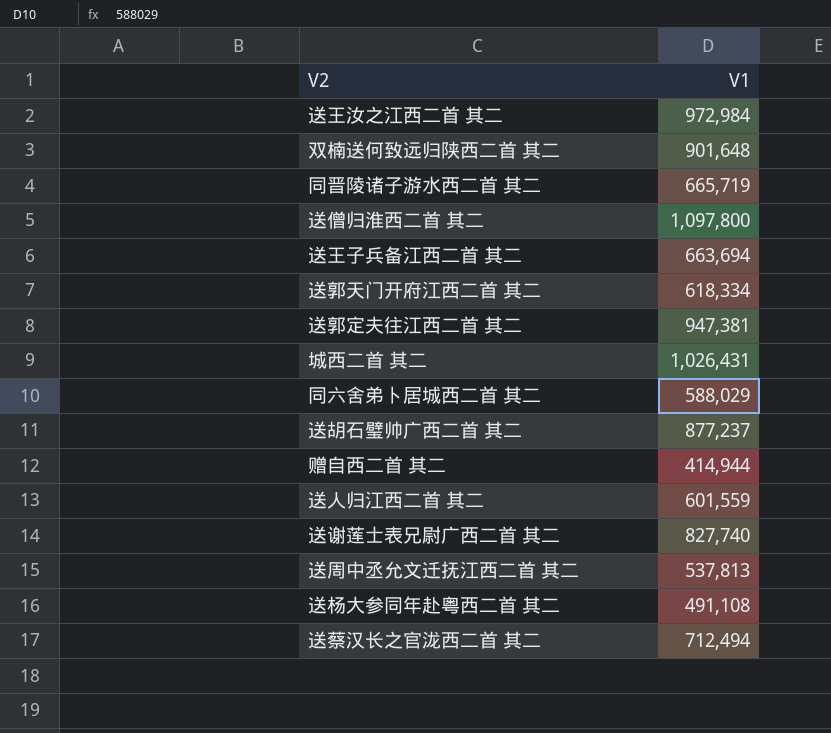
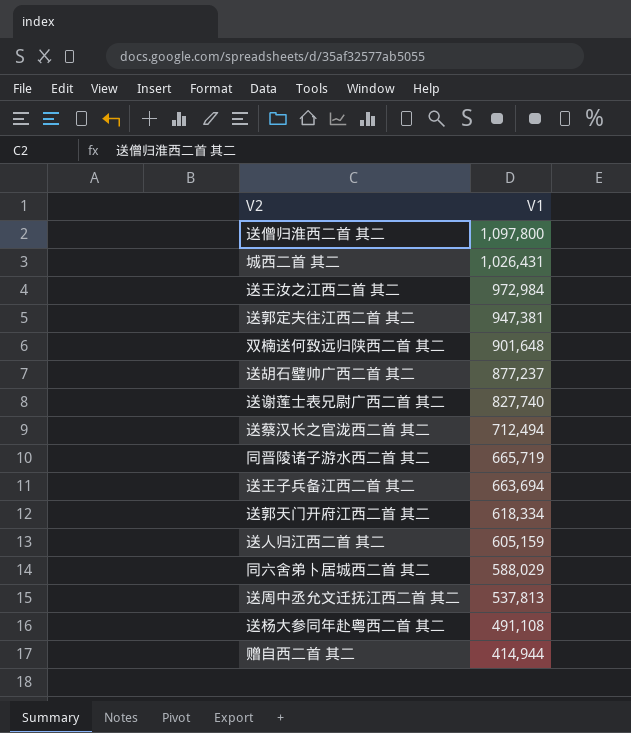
row order: none -> V1 descending
送人归江西二首 其二 | V1: 601,559 -> 605,159

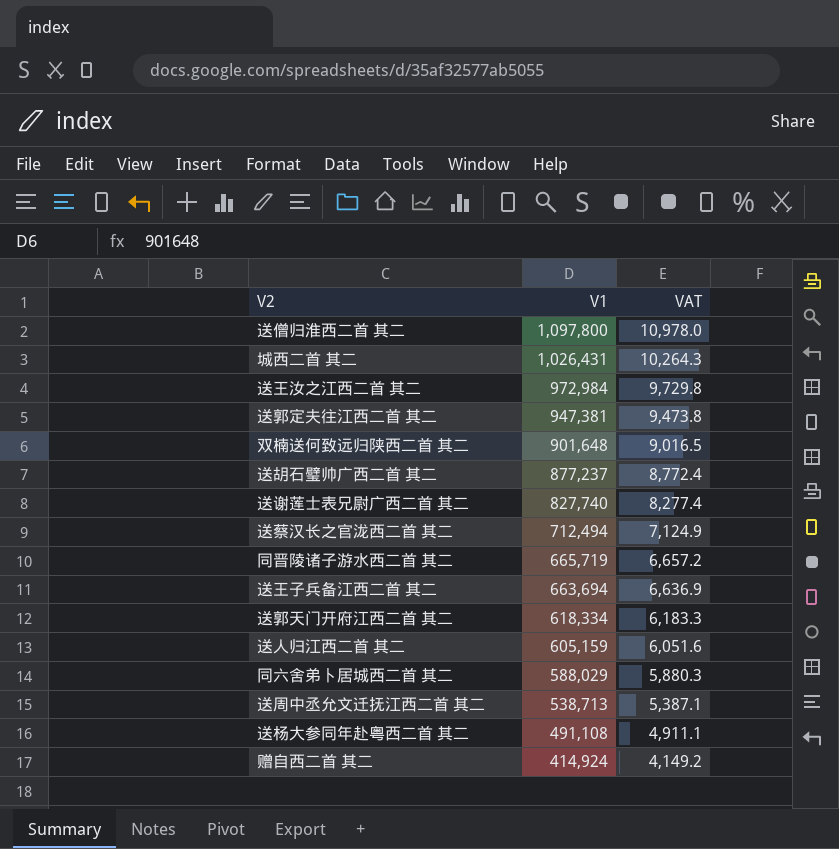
column VAT | formula: none -> [V1] * 0.01
送周中丞允文迁抚江西二首 其二 | V1: 537,813 -> 538,713
赠自西二首 其二 | V1: 414,944 -> 414,924

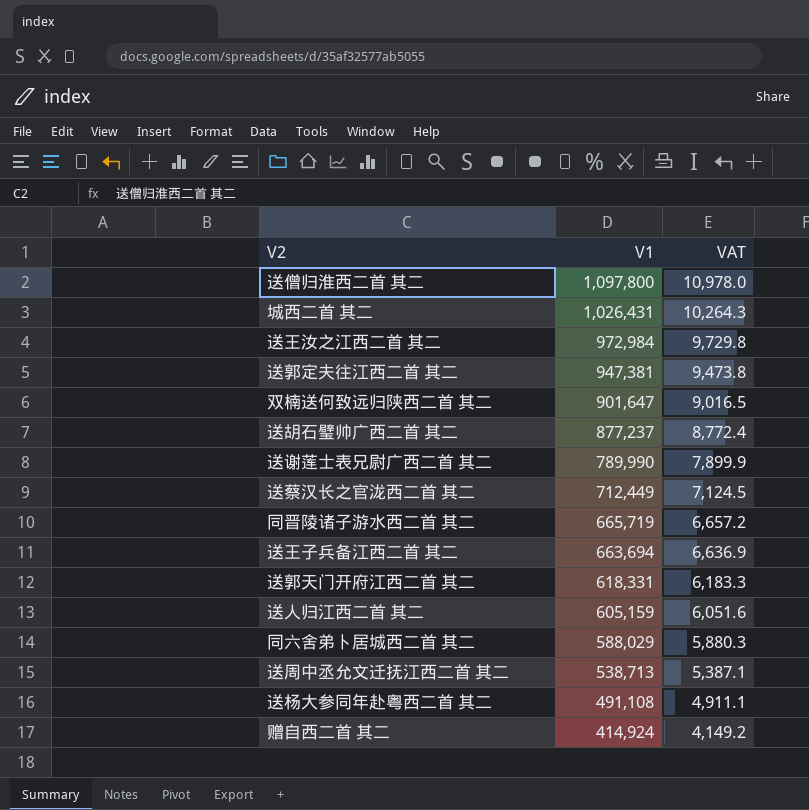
双楠送何致远归陕西二首 其二 | V1: 901,648 -> 901,647
送谢莲士表兄尉广西二首 其二 | V1: 827,740 -> 789,990
送谢莲士表兄尉广西二首 其二 | VAT: 8,277.4 -> 7,899.9
送蔡汉长之官泷西二首 其二 | V1: 712,494 -> 712,449
送蔡汉长之官泷西二首 其二 | VAT: 7,124.9 -> 7,124.5
送郭天门开府江西二首 其二 | V1: 618,334 -> 618,331

